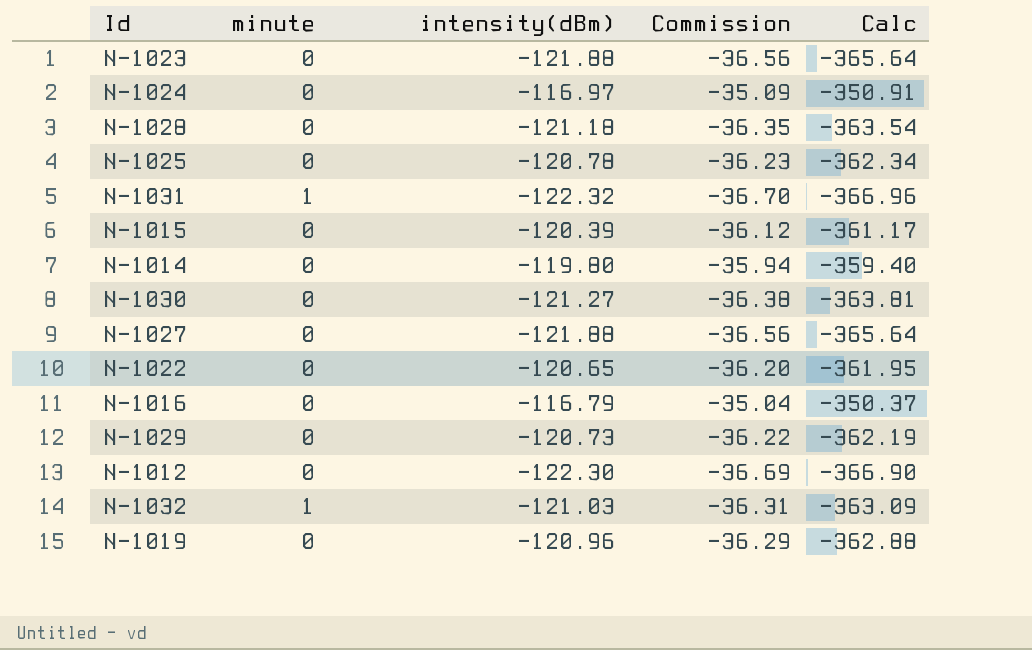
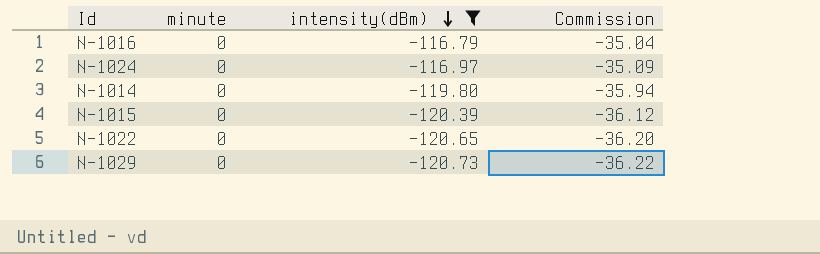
filter: none -> intensity(dBm) >= -120.73
row order: none -> intensity(dBm) descending
column Calc | formula: [intensity(dBm)] * 3 -> none

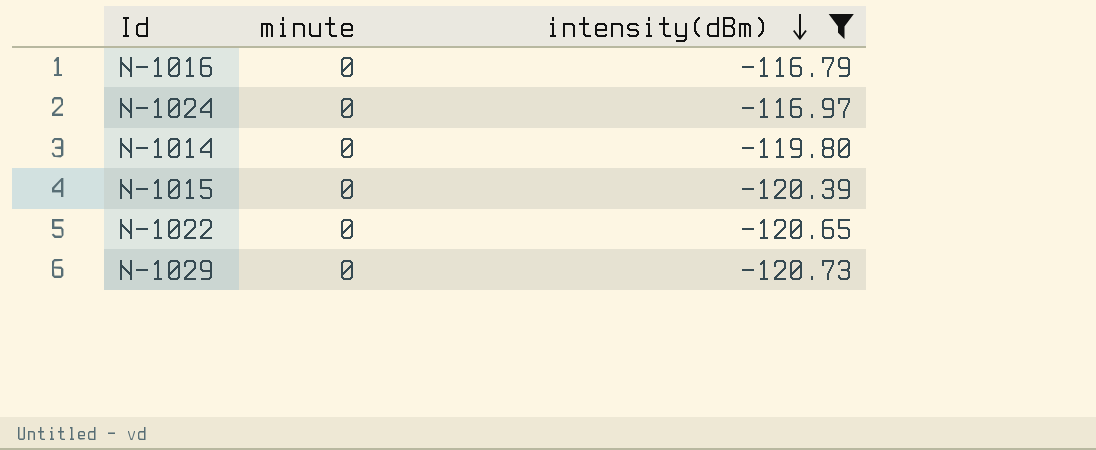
column Commission | formula: [intensity(dBm)] * 0.3 -> none

